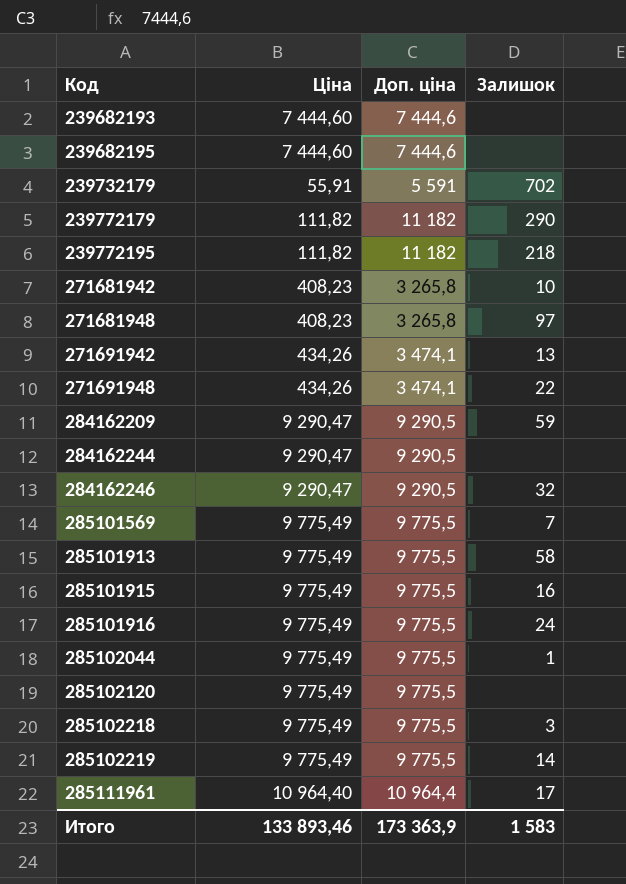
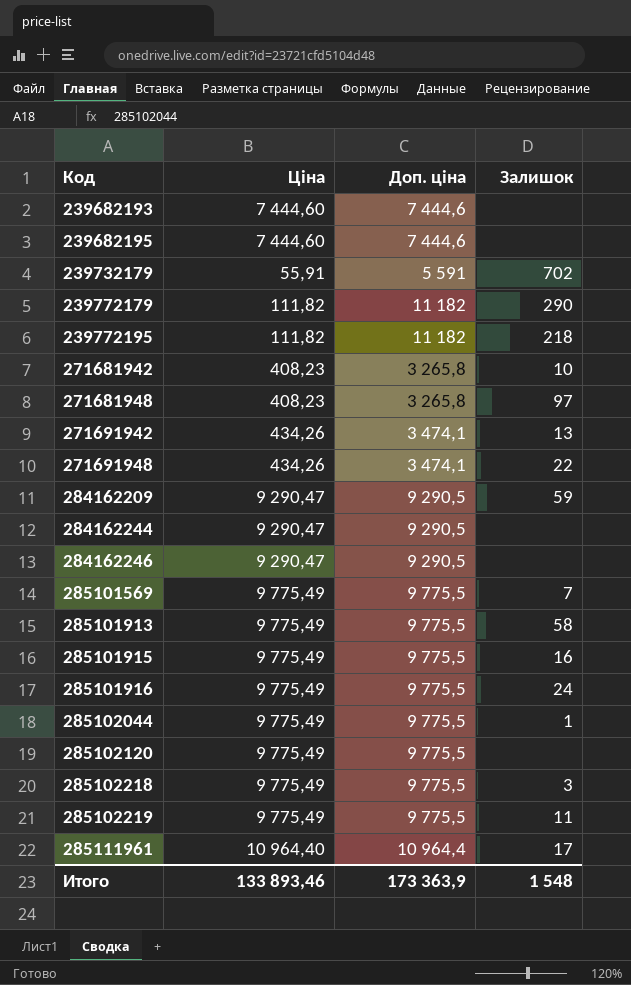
284162246 | Залишок: 32 -> none
285102219 | Залишок: 14 -> 11
Итого | Залишок: 1 583 -> 1 548

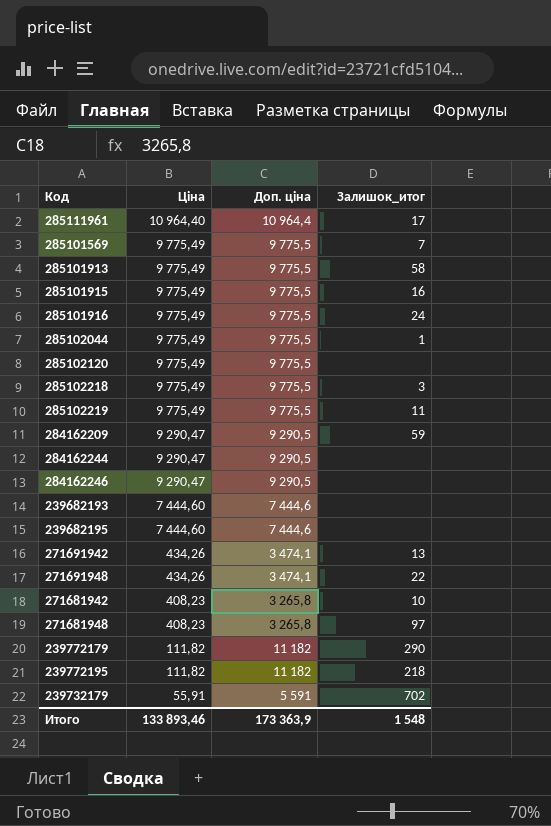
row order: Код ascending -> Ціна descending
column name: Залишок -> Залишок_итог

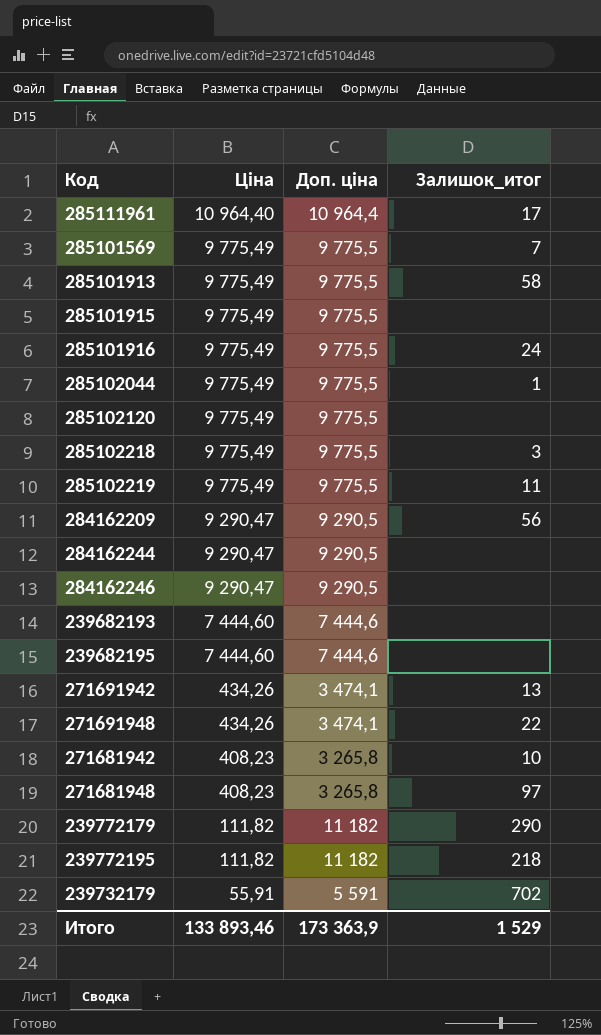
285101915 | Залишок_итог: 16 -> none
284162209 | Залишок_итог: 59 -> 56
Итого | Залишок_итог: 1 548 -> 1 529

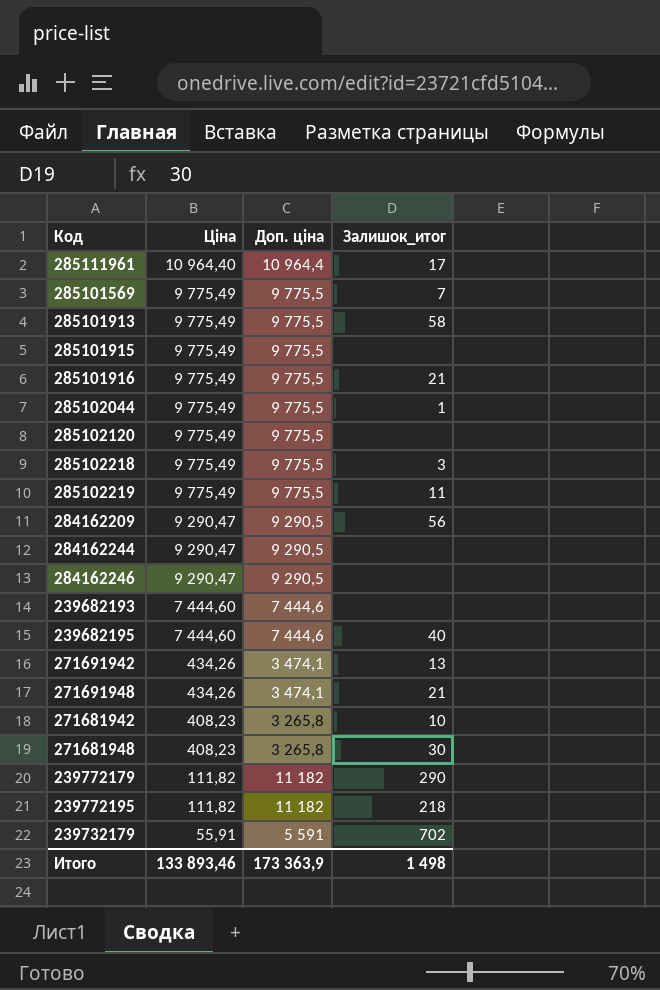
285101916 | Залишок_итог: 24 -> 21
239682195 | Залишок_итог: none -> 40
271691948 | Залишок_итог: 22 -> 21
271681948 | Залишок_итог: 97 -> 30
Итого | Залишок_итог: 1 529 -> 1 498

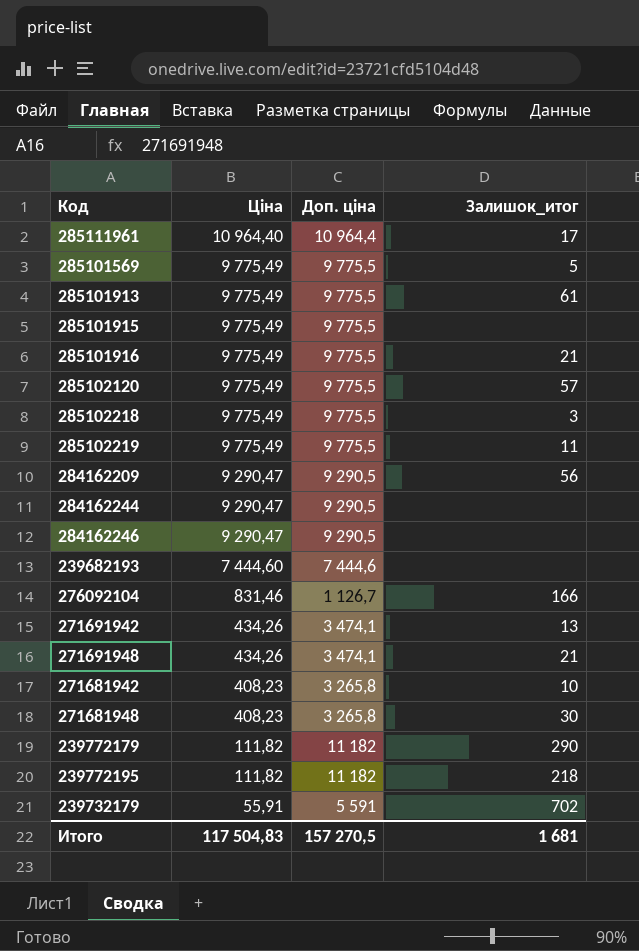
row 285102044: 9 775,49 | 9 775,5 | 1 -> none
row 239682195: 7 444,60 | 7 444,6 | 40 -> none
285101569 | Залишок_итог: 7 -> 5
285101913 | Залишок_итог: 58 -> 61
285102120 | Залишок_итог: none -> 57
row 276092104: none -> 831,46 | 1 126,7 | 166
Итого | Ціна: 133 893,46 -> 117 504,83
Итого | Доп. ціна: 173 363,9 -> 157 270,5
Итого | Залишок_итог: 1 498 -> 1 681

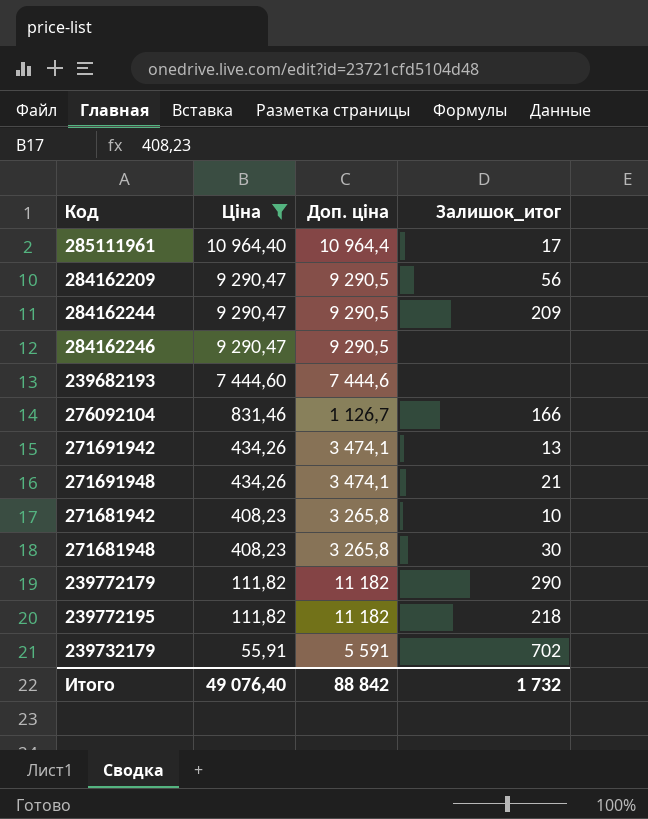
filter: none -> Ціна != 9 775,49
284162244 | Залишок_итог: none -> 209
Итого | Ціна: 117 504,83 -> 49 076,40
Итого | Доп. ціна: 157 270,5 -> 88 842
Итого | Залишок_итог: 1 681 -> 1 732

